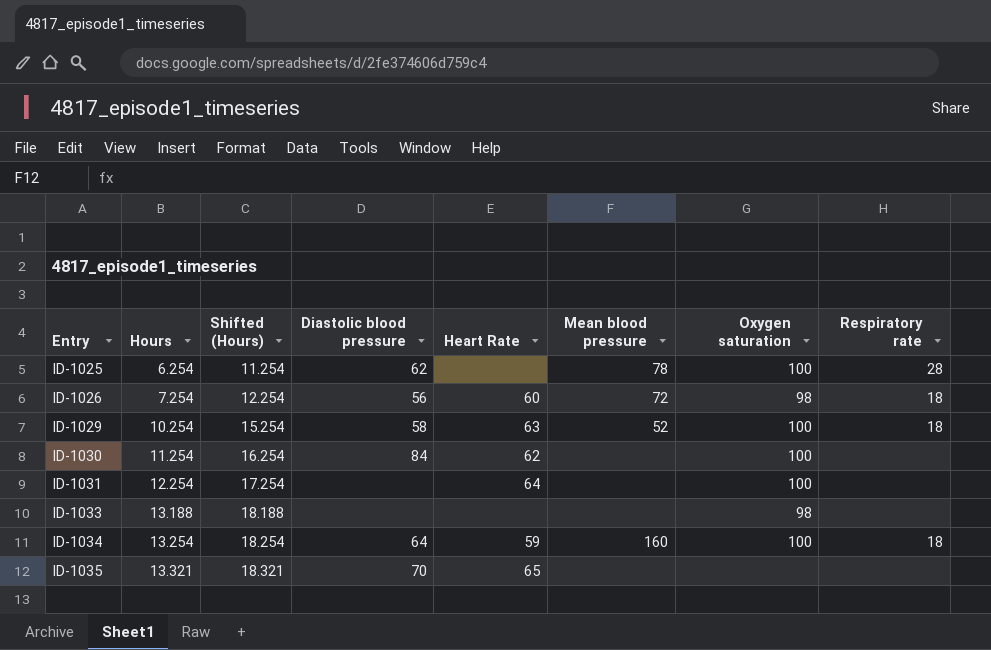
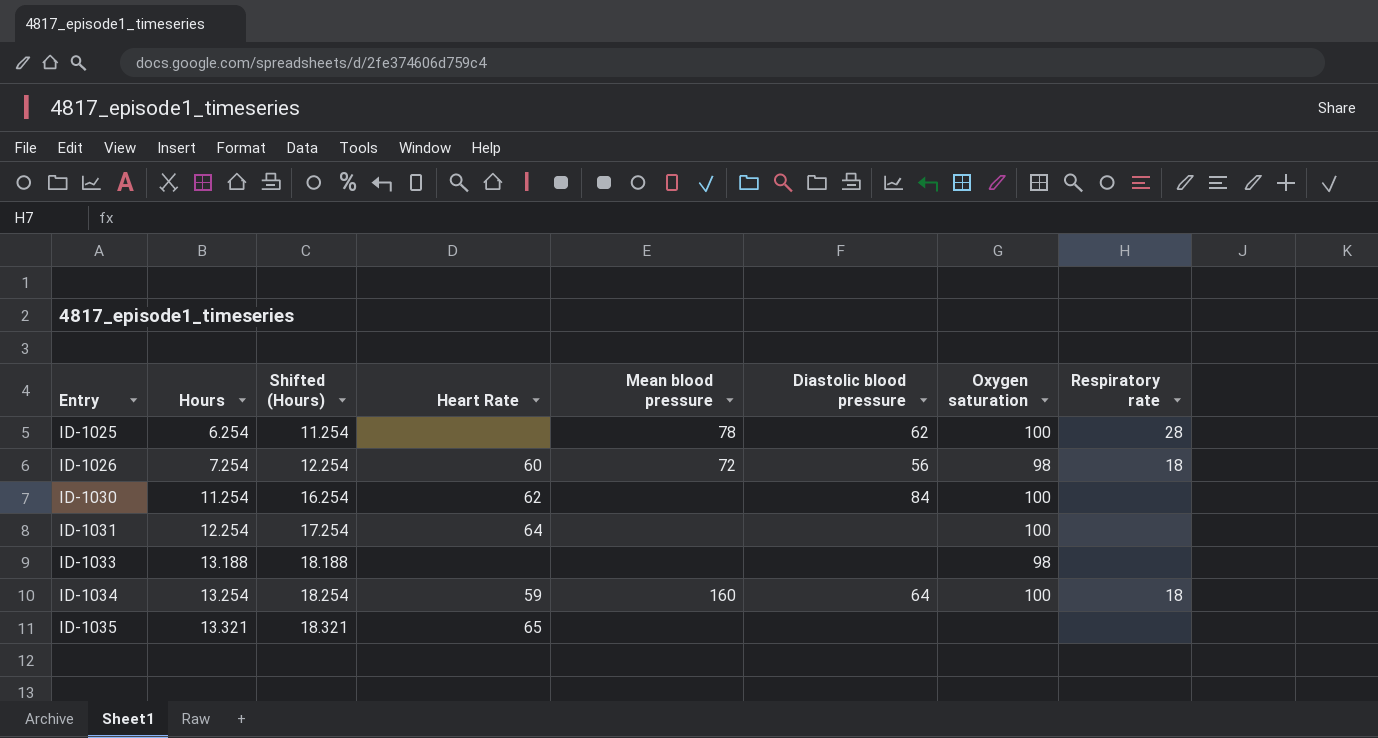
column Diastolic blood pressure | position: 4 -> 6
row ID-1029: 10.254 | 15.254 | 58 | 63 | 52 | 100 | 18 -> none
ID-1035 | Diastolic blood pressure: 70 -> none

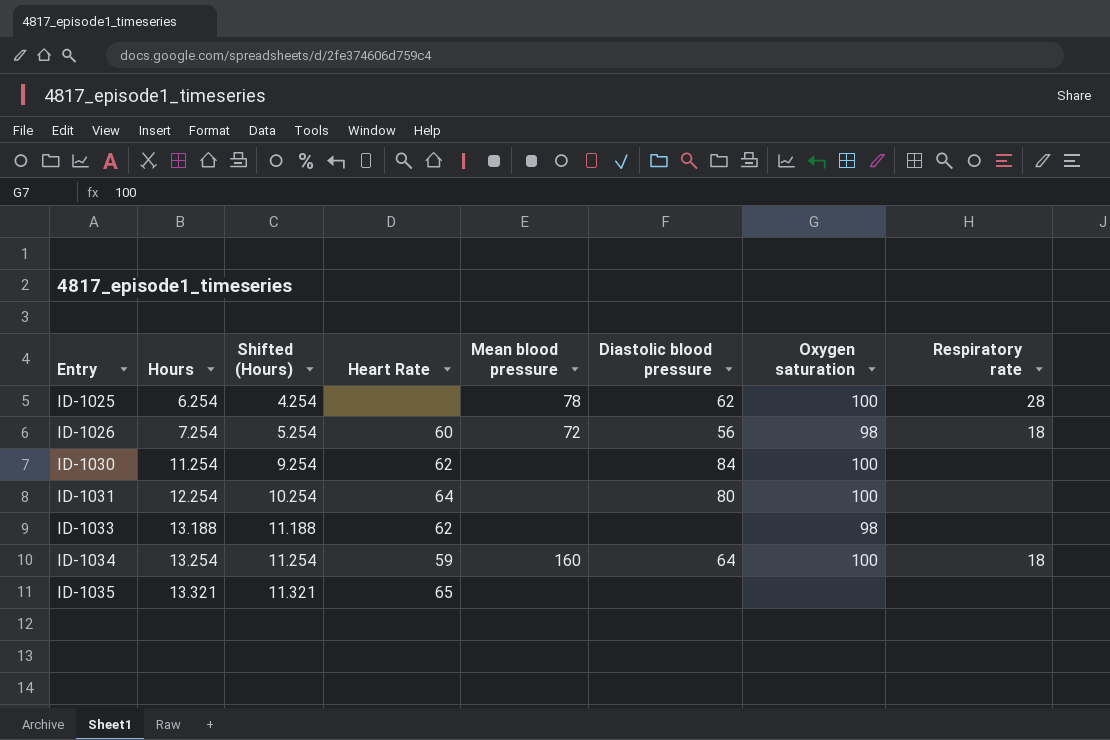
column Shifted (Hours) | formula: [Hours] + 5 -> [Hours] - 2
ID-1031 | Diastolic blood pressure: none -> 80
ID-1033 | Heart Rate: none -> 62

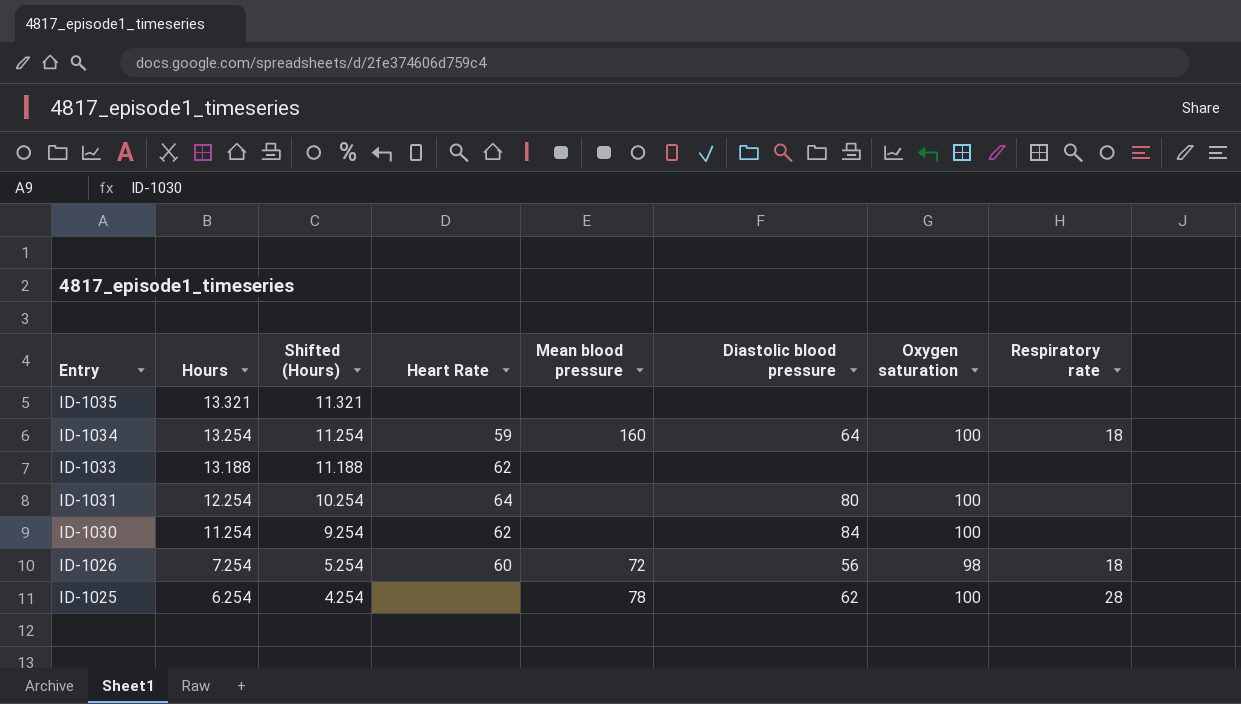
row order: Entry ascending -> Entry descending
ID-1035 | Heart Rate: 65 -> none
ID-1033 | Oxygen saturation: 98 -> none

